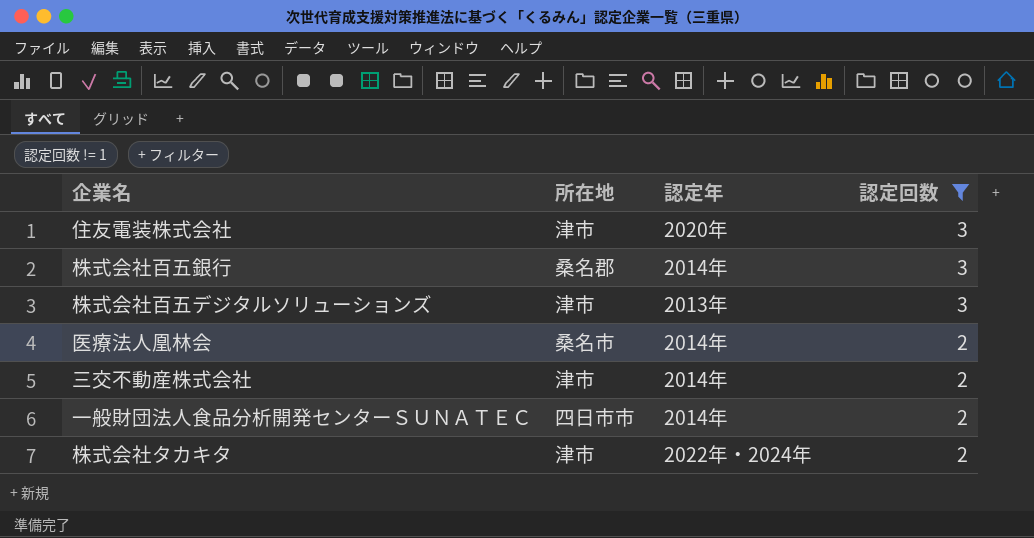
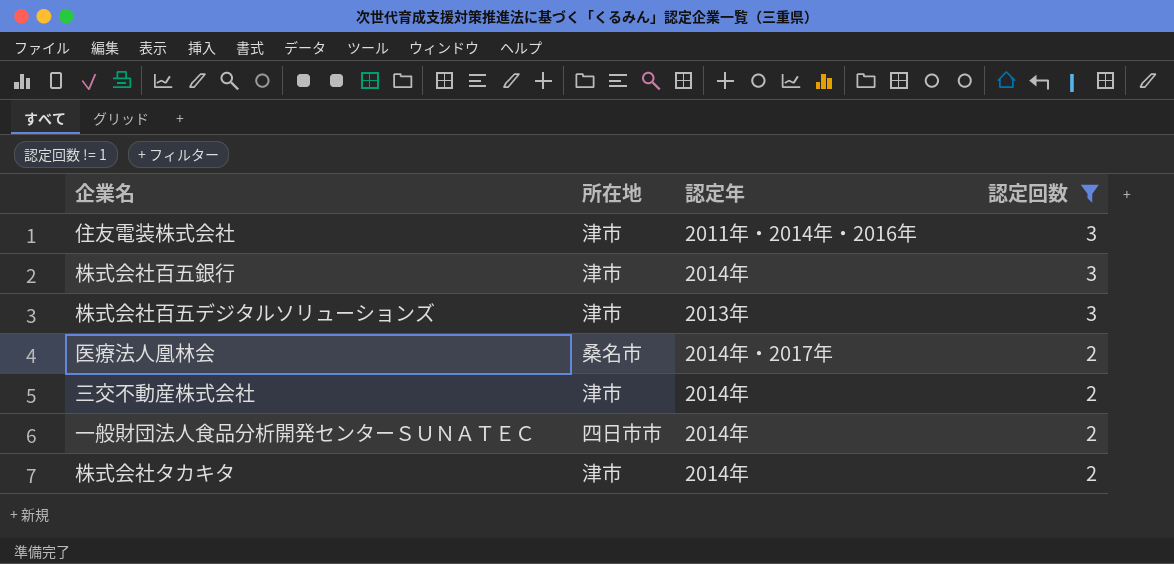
住友電装株式会社 | 認定年: 2020年 -> 2011年・2014年・2016年
株式会社百五銀行 | 所在地: 桑名郡 -> 津市
医療法人凰林会 | 認定年: 2014年 -> 2014年・2017年
株式会社タカキタ | 認定年: 2022年・2024年 -> 2014年

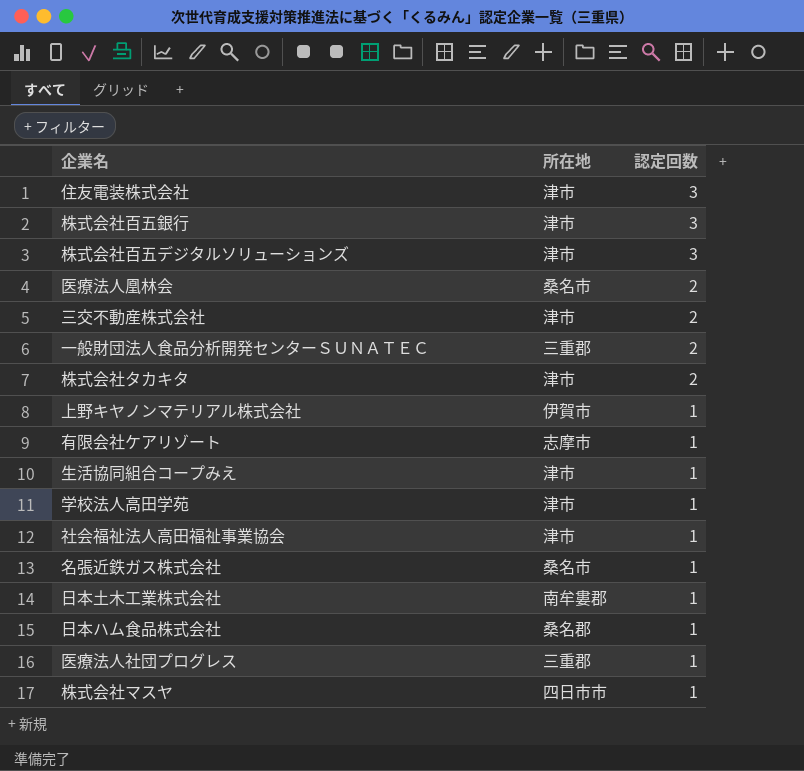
filter: 認定回数 != 1 -> none
column 認定年 | position: 3 -> none
一般財団法人食品分析開発センターＳＵＮＡＴＥＣ | 所在地: 四日市市 -> 三重郡

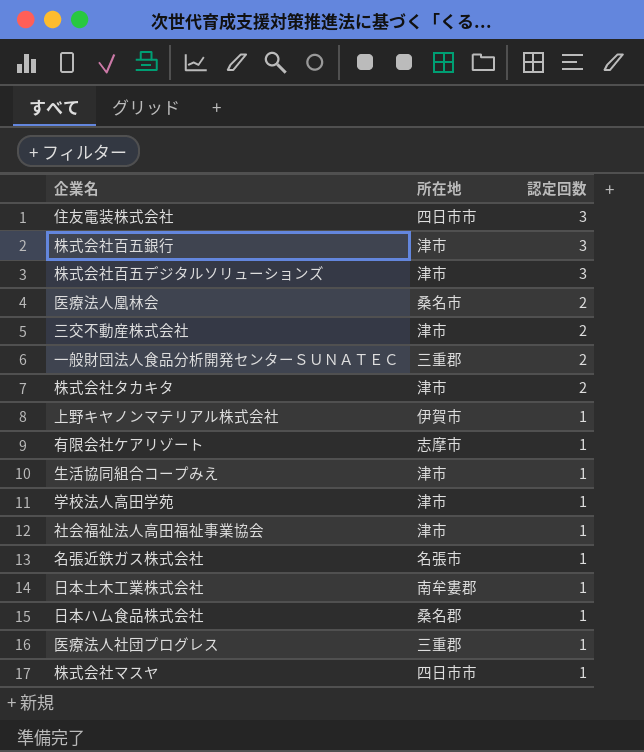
住友電装株式会社 | 所在地: 津市 -> 四日市市
名張近鉄ガス株式会社 | 所在地: 桑名市 -> 名張市

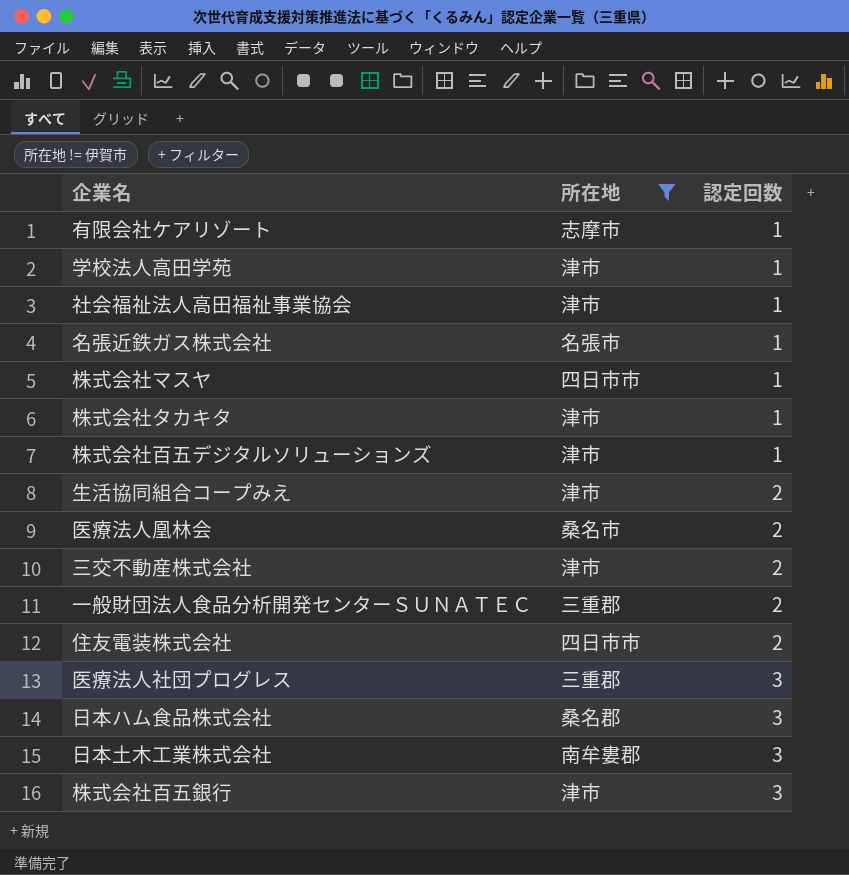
filter: none -> 所在地 != 伊賀市
row order: 認定回数 descending -> 認定回数 ascending
株式会社タカキタ | 認定回数: 2 -> 1
株式会社百五デジタルソリューションズ | 認定回数: 3 -> 1
生活協同組合コープみえ | 認定回数: 1 -> 2
住友電装株式会社 | 認定回数: 3 -> 2
医療法人社団プログレス | 認定回数: 1 -> 3
日本ハム食品株式会社 | 認定回数: 1 -> 3
日本土木工業株式会社 | 認定回数: 1 -> 3

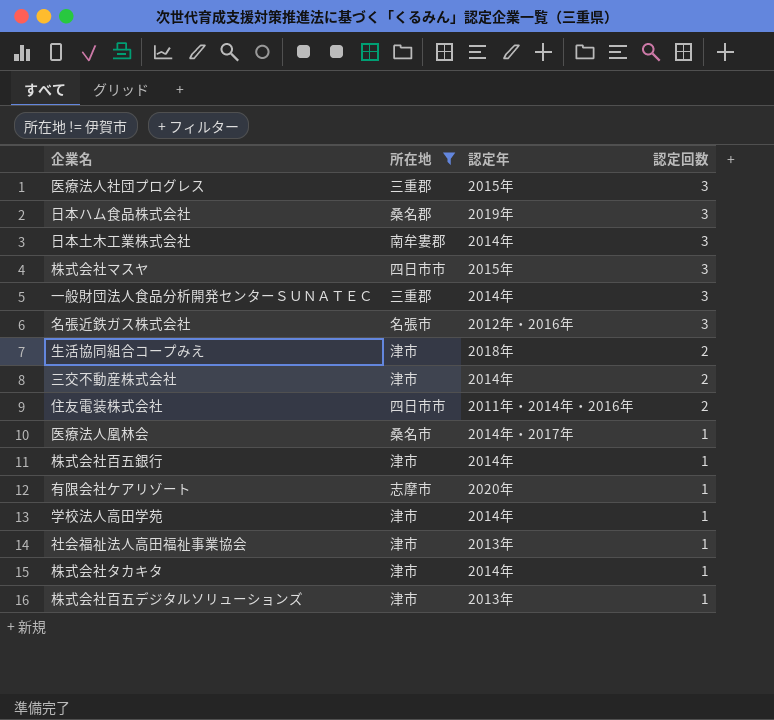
row order: 認定回数 ascending -> 認定回数 descending
column 認定年 | position: none -> 3
株式会社マスヤ | 認定回数: 1 -> 3
一般財団法人食品分析開発センターＳＵＮＡＴＥＣ | 認定回数: 2 -> 3
名張近鉄ガス株式会社 | 認定回数: 1 -> 3
医療法人凰林会 | 認定回数: 2 -> 1
株式会社百五銀行 | 認定回数: 3 -> 1

